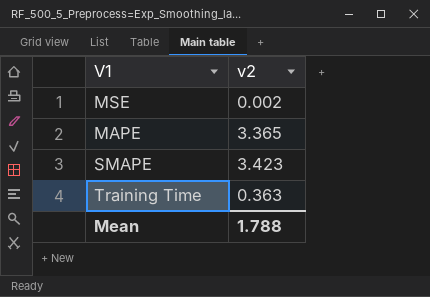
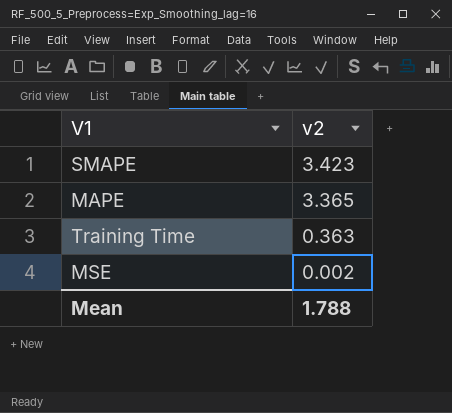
row order: none -> v2 descending

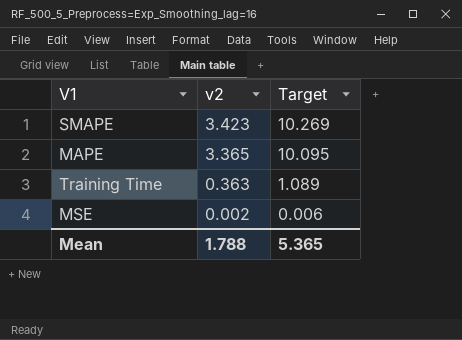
column Target | formula: none -> [v2] * 3

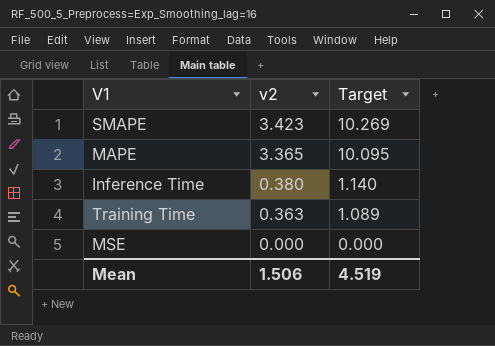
row Inference Time: none -> 0.380 | 1.140
MSE | v2: 0.002 -> 0.000
MSE | Target: 0.006 -> 0.000
Mean | v2: 1.788 -> 1.506
Mean | Target: 5.365 -> 4.519

